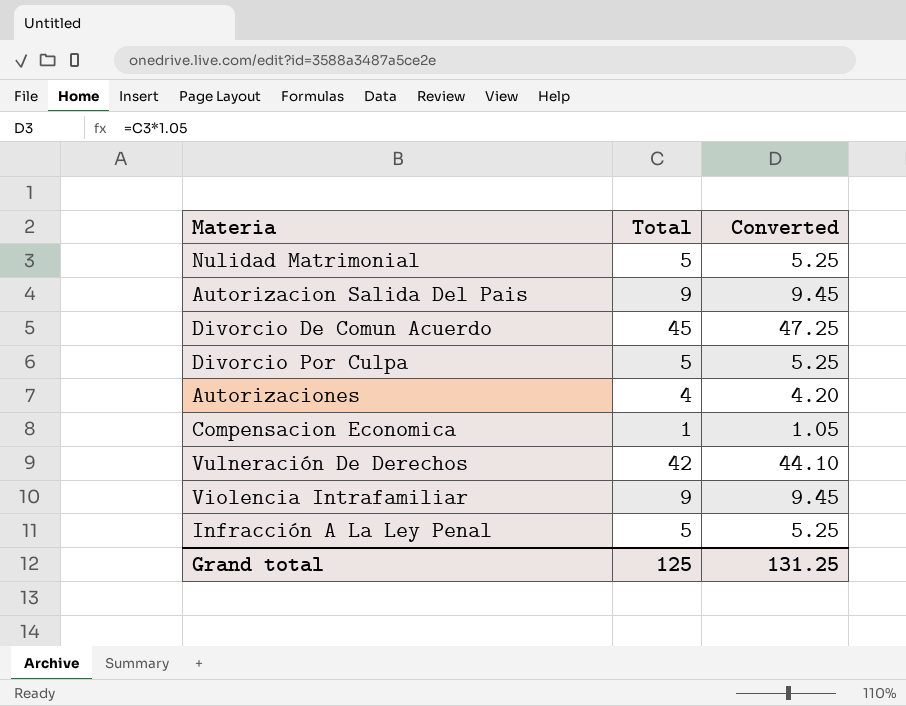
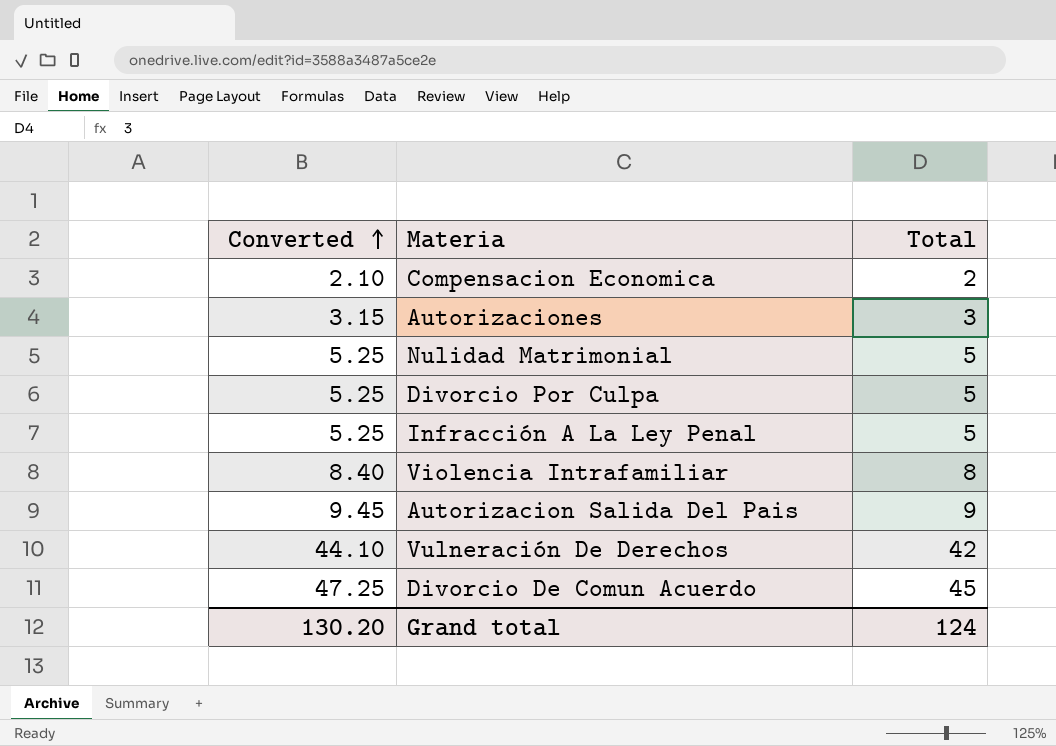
row order: none -> Converted ascending
column Converted | position: 3 -> 1
Compensacion Economica | Converted: 1.05 -> 2.10
Compensacion Economica | Total: 1 -> 2
Autorizaciones | Converted: 4.20 -> 3.15
Autorizaciones | Total: 4 -> 3
Violencia Intrafamiliar | Converted: 9.45 -> 8.40
Violencia Intrafamiliar | Total: 9 -> 8
Grand total | Converted: 131.25 -> 130.20
Grand total | Total: 125 -> 124

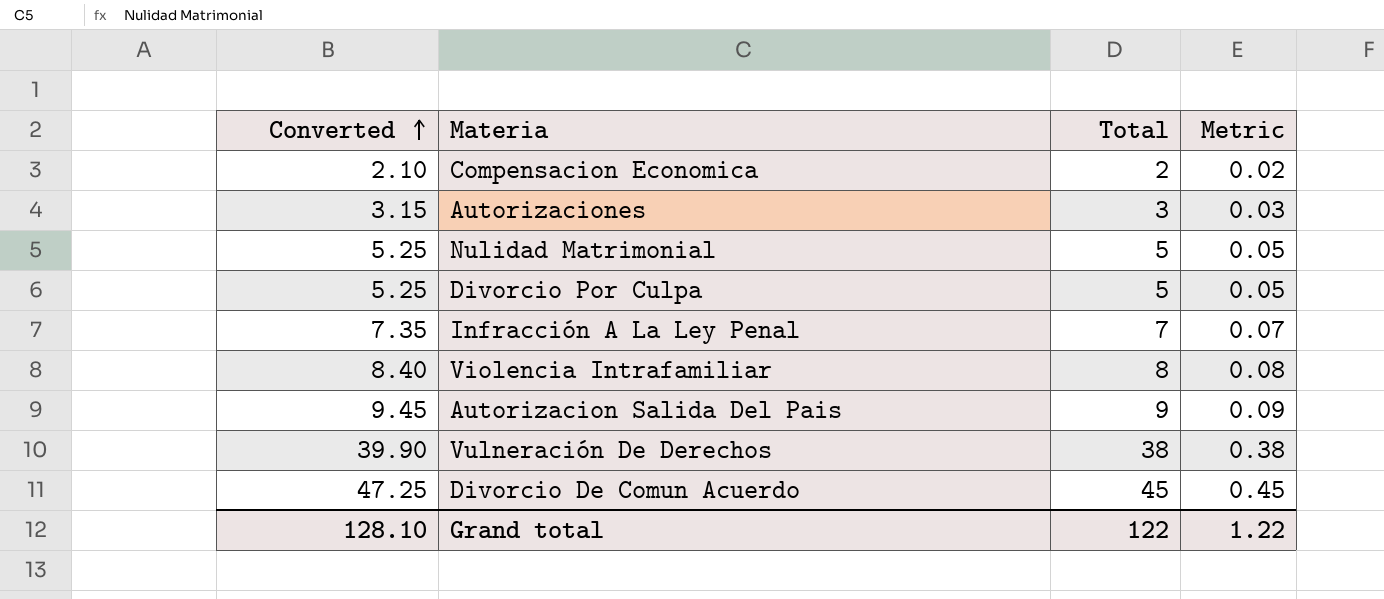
column Metric | formula: none -> [Total] * 0.01
Infracción A La Ley Penal | Converted: 5.25 -> 7.35
Infracción A La Ley Penal | Total: 5 -> 7
Vulneración De Derechos | Converted: 44.10 -> 39.90
Vulneración De Derechos | Total: 42 -> 38
Grand total | Converted: 130.20 -> 128.10
Grand total | Total: 124 -> 122

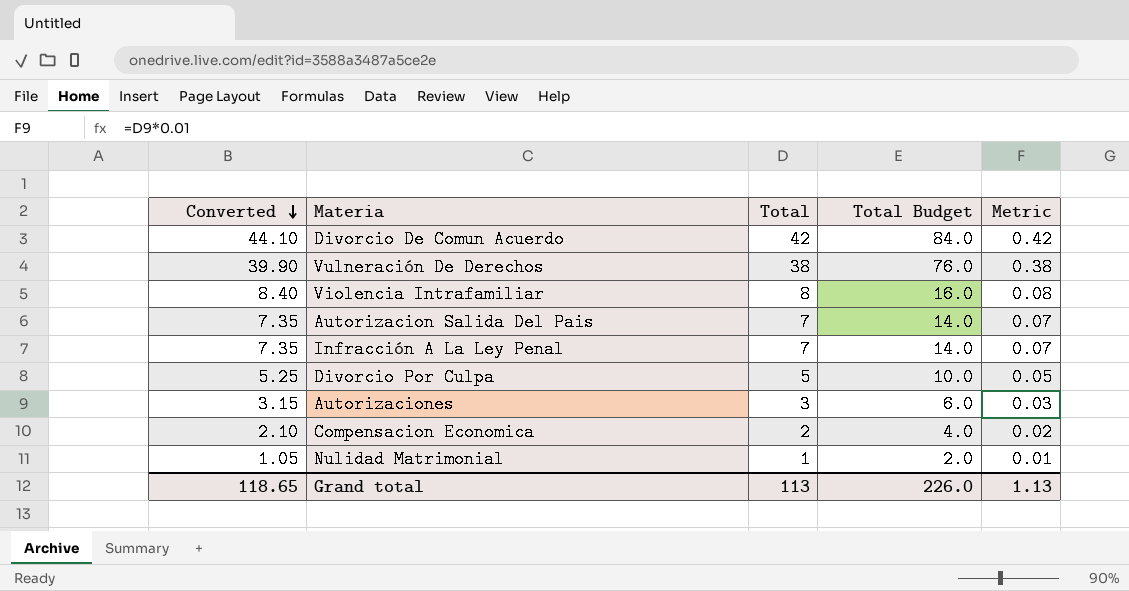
row order: Converted ascending -> Converted descending
column Total Budget | formula: none -> [Total] * 2
Divorcio De Comun Acuerdo | Converted: 47.25 -> 44.10
Divorcio De Comun Acuerdo | Total: 45 -> 42
Divorcio De Comun Acuerdo | Metric: 0.45 -> 0.42
Autorizacion Salida Del Pais | Converted: 9.45 -> 7.35
Autorizacion Salida Del Pais | Total: 9 -> 7
Autorizacion Salida Del Pais | Metric: 0.09 -> 0.07
Nulidad Matrimonial | Converted: 5.25 -> 1.05
Nulidad Matrimonial | Total: 5 -> 1
Nulidad Matrimonial | Metric: 0.05 -> 0.01
Grand total | Converted: 128.10 -> 118.65
Grand total | Total: 122 -> 113
Grand total | Metric: 1.22 -> 1.13

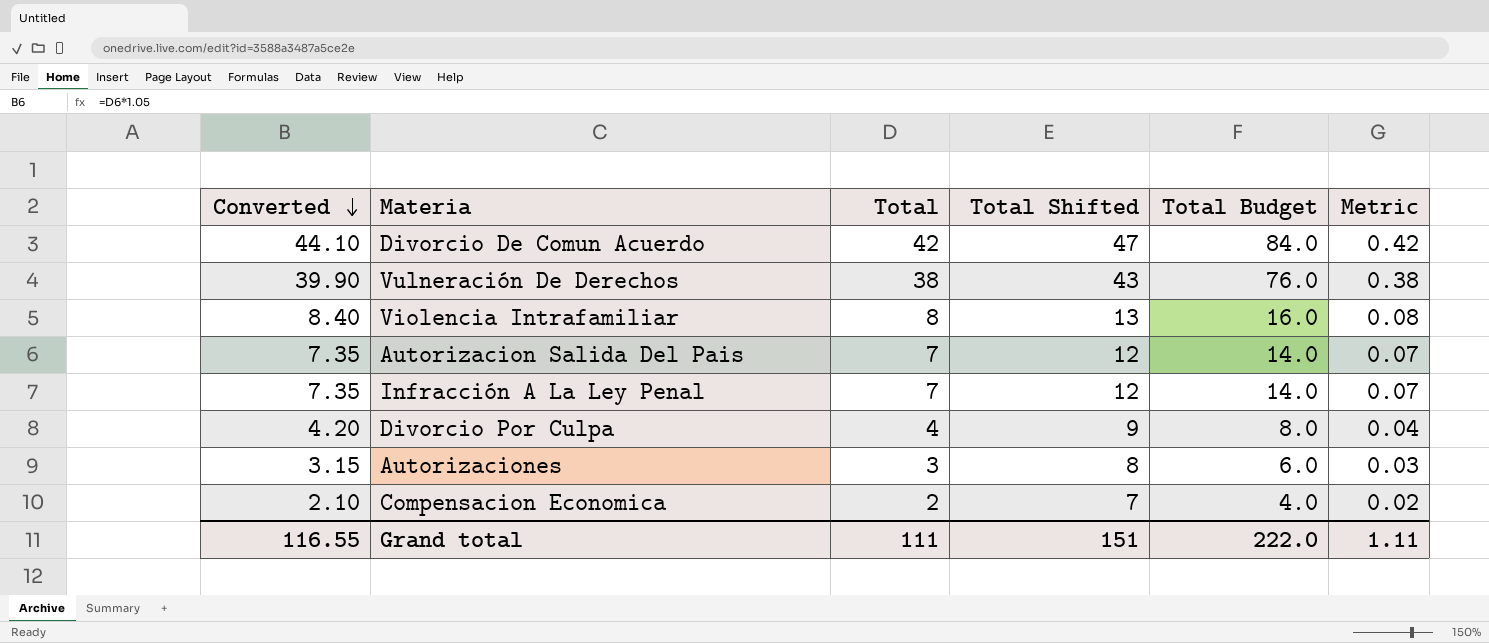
column Total Shifted | formula: none -> [Total] + 5
row Nulidad Matrimonial: 1.05 | 1 | 2.0 | 0.01 -> none
Divorcio Por Culpa | Converted: 5.25 -> 4.20
Divorcio Por Culpa | Total: 5 -> 4
Divorcio Por Culpa | Total Budget: 10.0 -> 8.0
Divorcio Por Culpa | Metric: 0.05 -> 0.04
Grand total | Converted: 118.65 -> 116.55
Grand total | Total: 113 -> 111
Grand total | Total Budget: 226.0 -> 222.0
Grand total | Metric: 1.13 -> 1.11

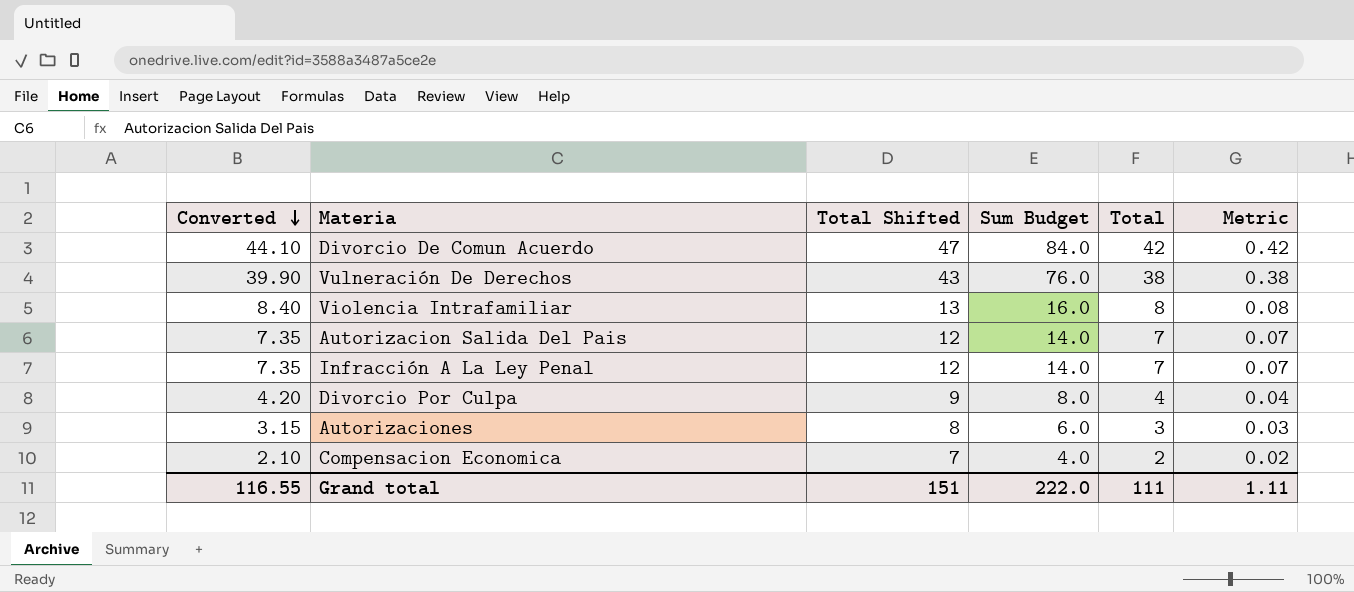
column name: Total Budget -> Sum Budget
column Total | position: 3 -> 5

